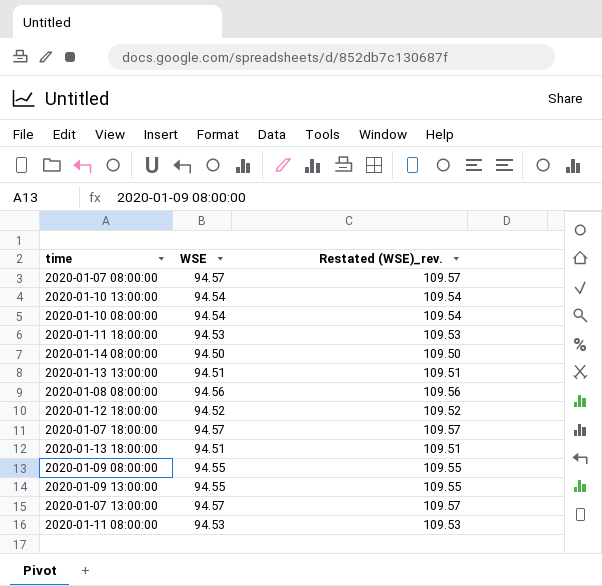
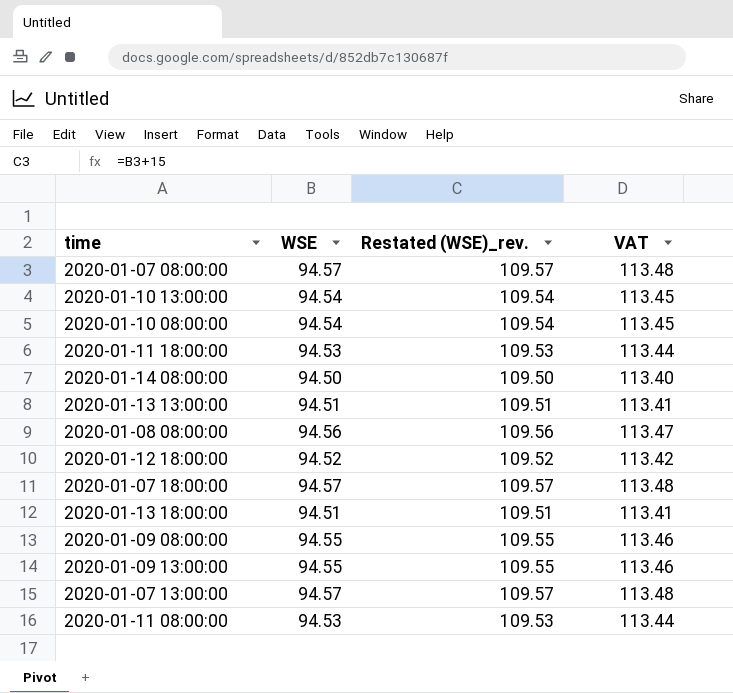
column VAT | formula: none -> [WSE] * 1.2

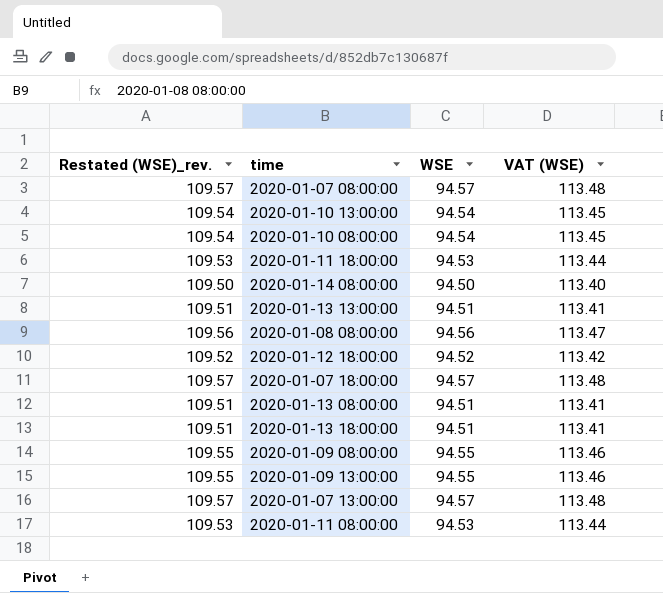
column Restated (WSE)_rev. | position: 3 -> 1
column name: VAT -> VAT (WSE)
row 2020-01-13 08:00:00: none -> 109.51 | 94.51 | 113.41

